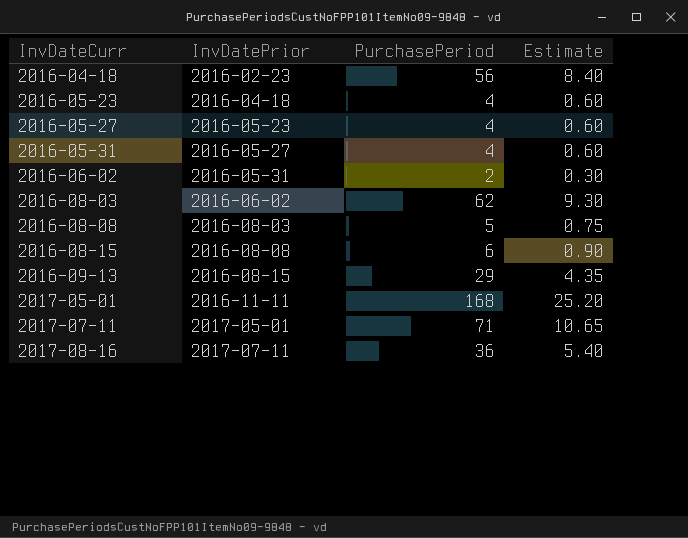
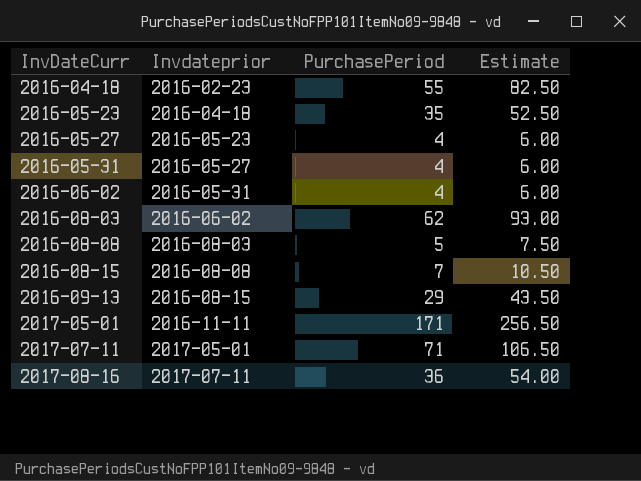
column name: InvDatePrior -> Invdateprior
column Estimate | formula: [PurchasePeriod] * 0.15 -> [PurchasePeriod] * 1.5
2016-04-18 | PurchasePeriod: 56 -> 55
2016-05-23 | PurchasePeriod: 4 -> 35
2016-06-02 | PurchasePeriod: 2 -> 4
2016-08-15 | PurchasePeriod: 6 -> 7
2017-05-01 | PurchasePeriod: 168 -> 171

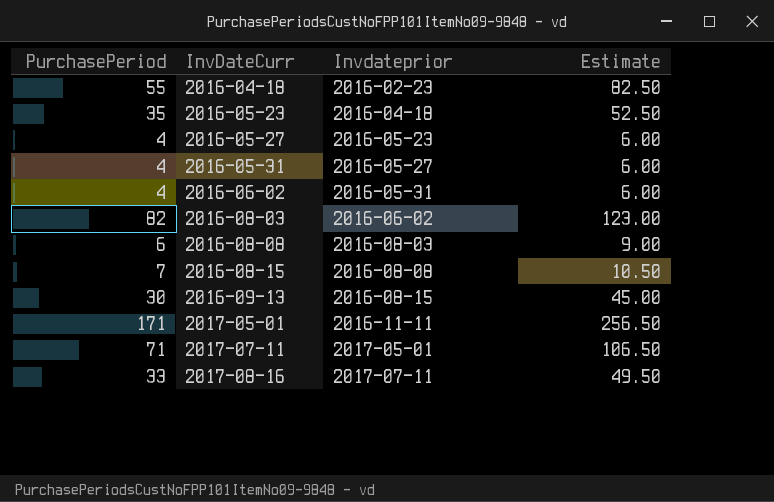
column PurchasePeriod | position: 3 -> 1
2016-08-03 | PurchasePeriod: 62 -> 82
2016-08-03 | Estimate: 93.00 -> 123.00
2016-08-08 | PurchasePeriod: 5 -> 6
2016-08-08 | Estimate: 7.50 -> 9.00
2016-09-13 | PurchasePeriod: 29 -> 30
2016-09-13 | Estimate: 43.50 -> 45.00
2017-08-16 | PurchasePeriod: 36 -> 33
2017-08-16 | Estimate: 54.00 -> 49.50

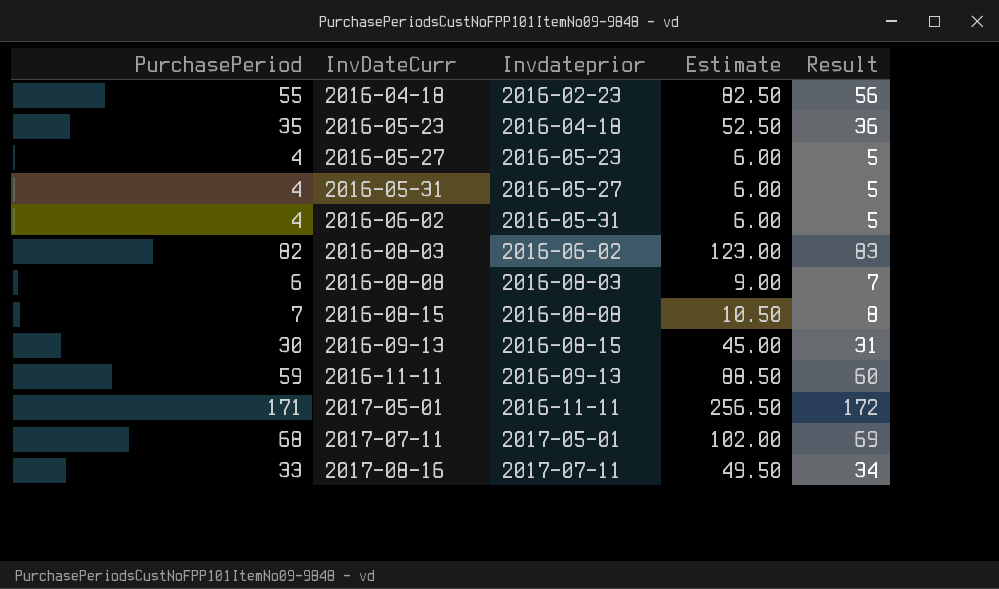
column Result | formula: none -> [PurchasePeriod] + 1
row 2016-11-11: none -> 59 | 2016-09-13 | 88.50 | 60
2017-07-11 | PurchasePeriod: 71 -> 68
2017-07-11 | Estimate: 106.50 -> 102.00

